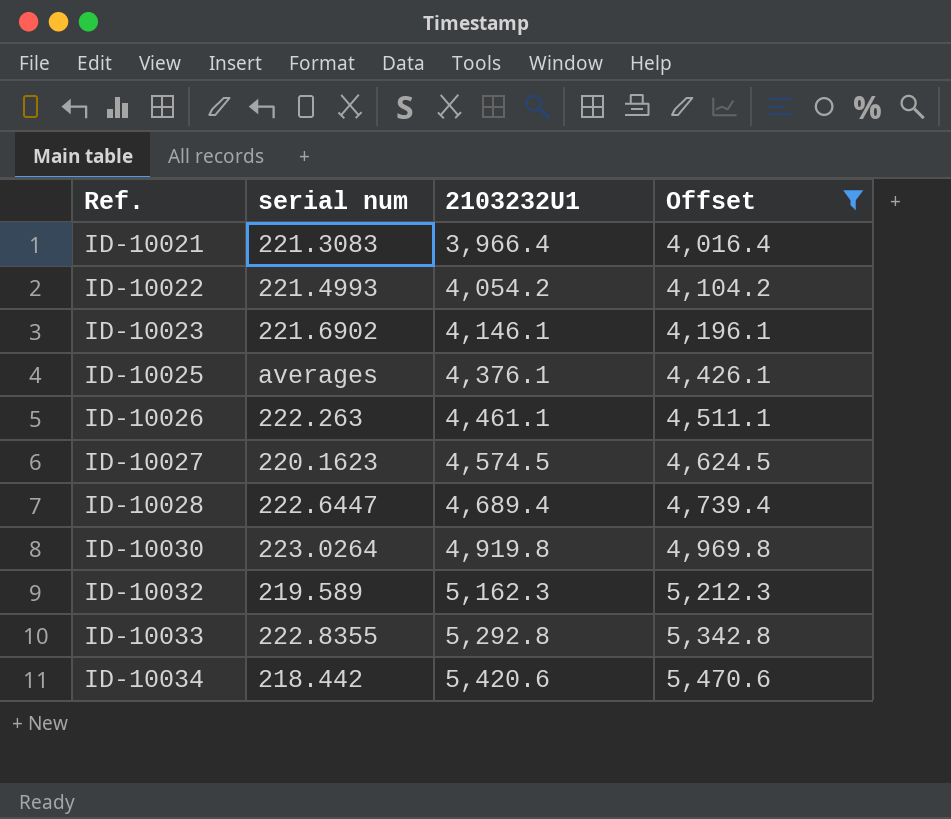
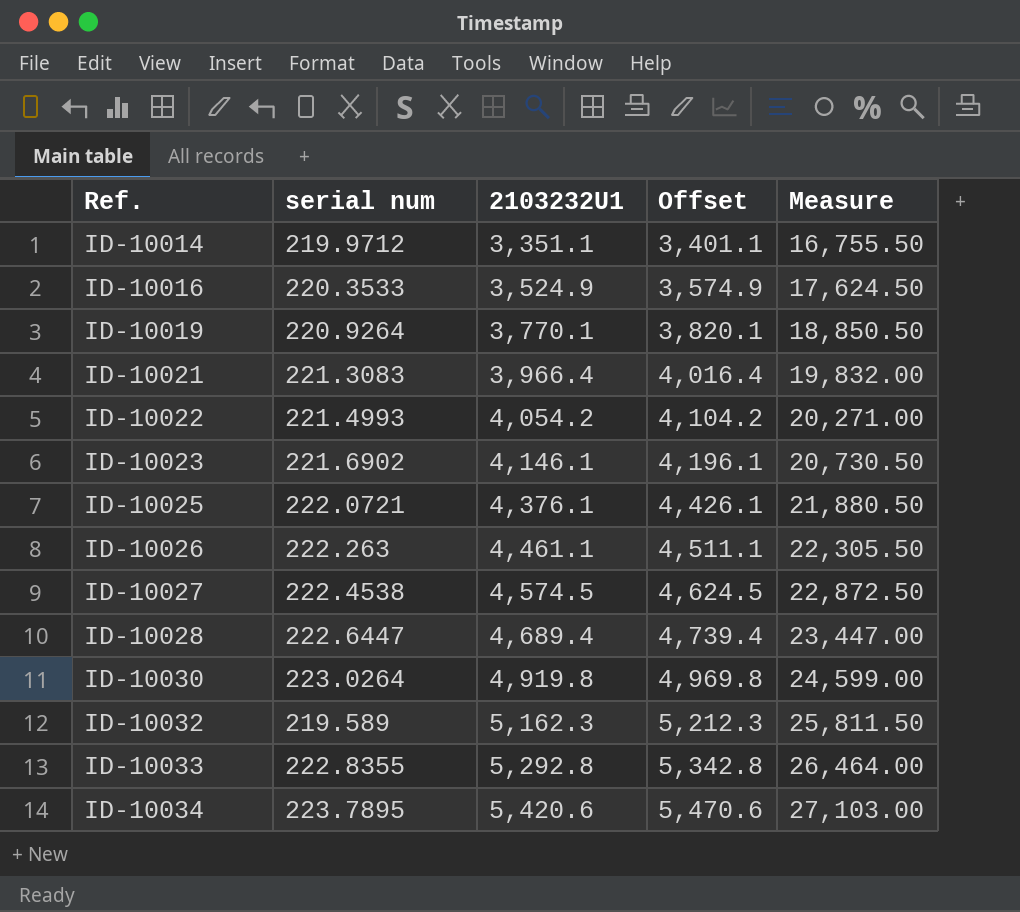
filter: Offset >= 4,016.4 -> none
column Measure | formula: none -> [2103232U1] * 5
ID-10025 | serial num: averages -> 222.0721
ID-10027 | serial num: 220.1623 -> 222.4538
ID-10034 | serial num: 218.442 -> 223.7895

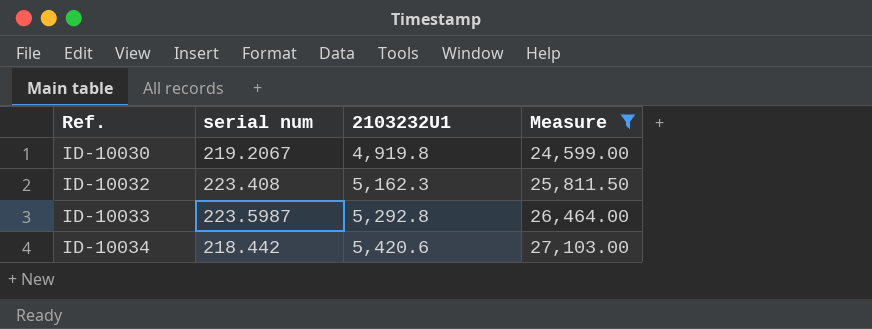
filter: none -> Measure >= 24,599.00
column Offset | formula: [2103232U1] + 50 -> none
ID-10030 | serial num: 223.0264 -> 219.2067
ID-10032 | serial num: 219.589 -> 223.408
ID-10033 | serial num: 222.8355 -> 223.5987
ID-10034 | serial num: 223.7895 -> 218.442

